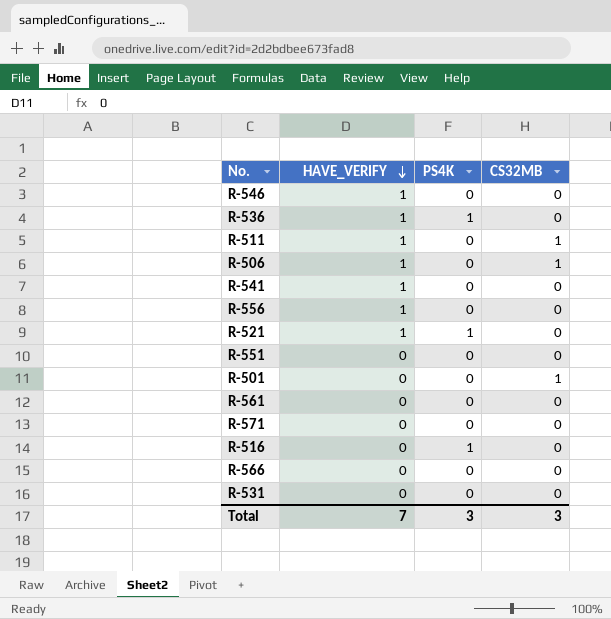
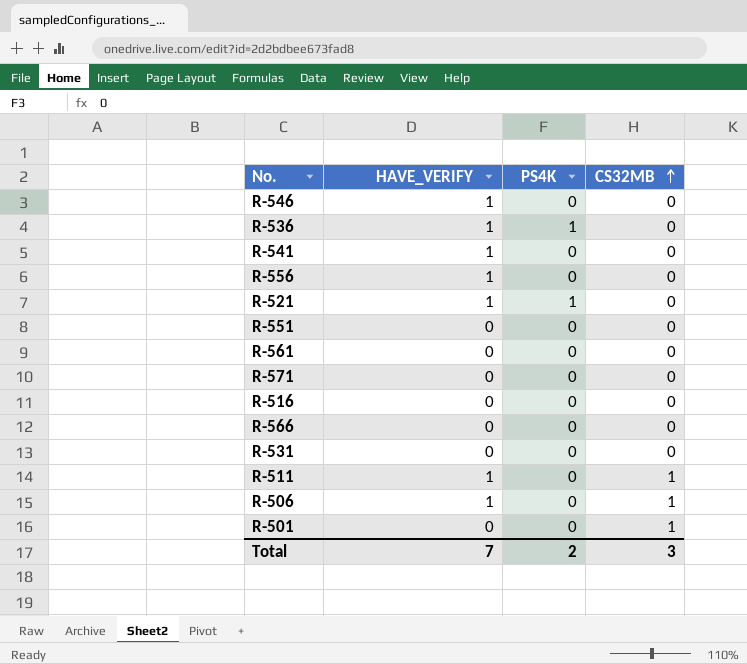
row order: HAVE_VERIFY descending -> CS32MB ascending
R-516 | PS4K: 1 -> 0
Total | PS4K: 3 -> 2

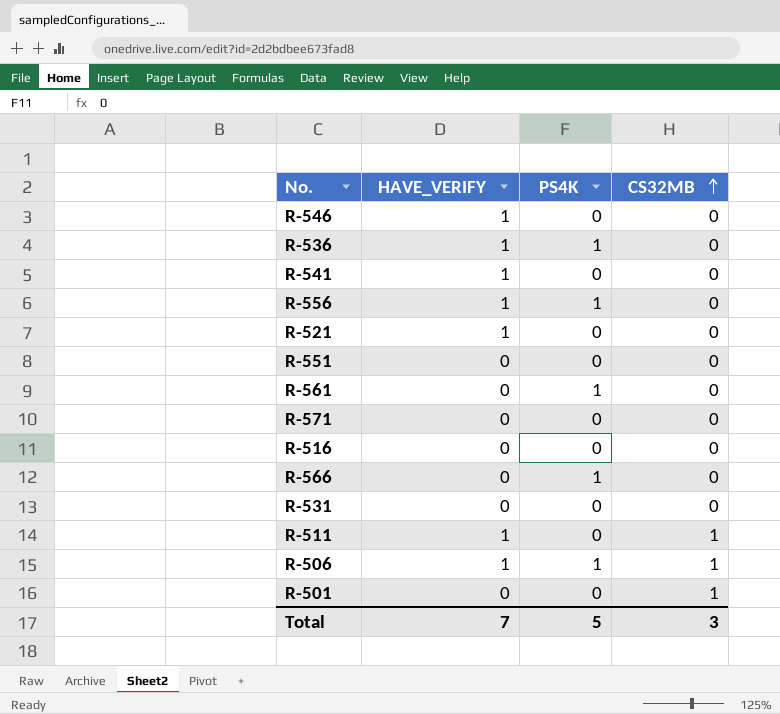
R-556 | PS4K: 0 -> 1
R-521 | PS4K: 1 -> 0
R-561 | PS4K: 0 -> 1
R-566 | PS4K: 0 -> 1
R-506 | PS4K: 0 -> 1
Total | PS4K: 2 -> 5

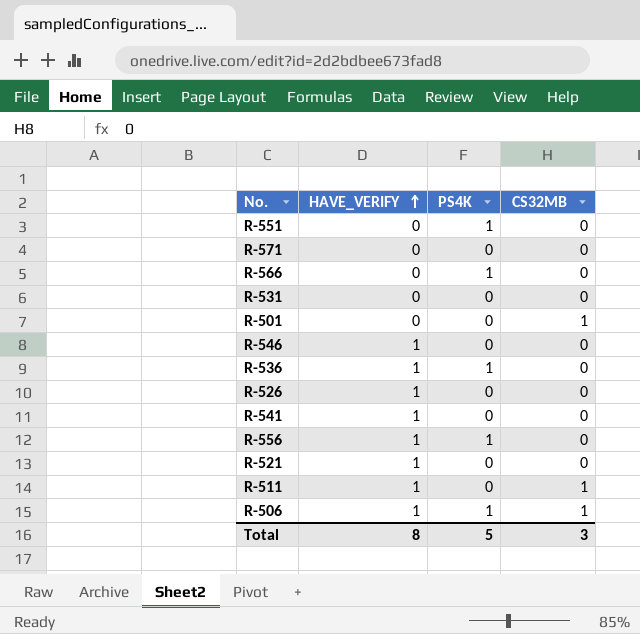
row order: CS32MB ascending -> HAVE_VERIFY ascending
row R-561: 0 | 1 | 0 -> none
row R-516: 0 | 0 | 0 -> none
R-551 | PS4K: 0 -> 1
row R-526: none -> 1 | 0 | 0
Total | HAVE_VERIFY: 7 -> 8

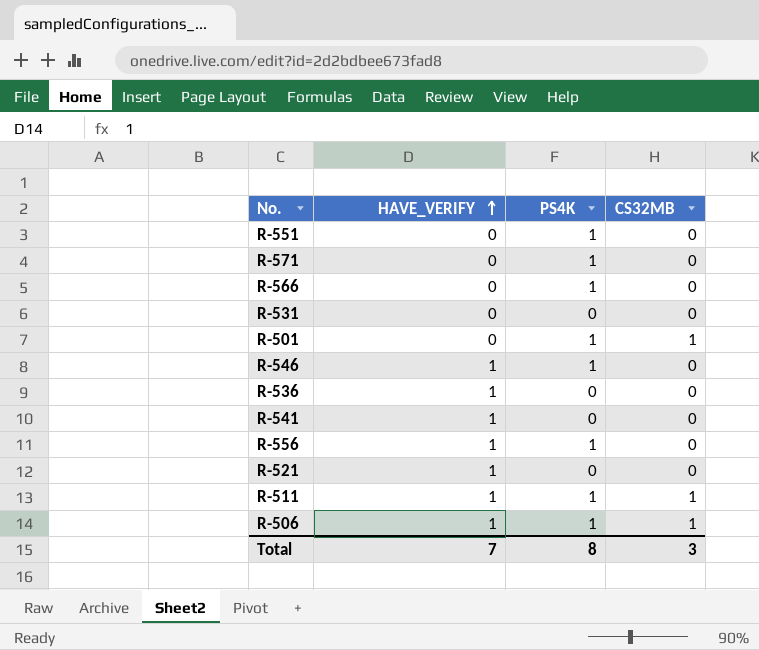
row R-526: 1 | 0 | 0 -> none
R-571 | PS4K: 0 -> 1
R-501 | PS4K: 0 -> 1
R-546 | PS4K: 0 -> 1
R-536 | PS4K: 1 -> 0
R-511 | PS4K: 0 -> 1
Total | HAVE_VERIFY: 8 -> 7
Total | PS4K: 5 -> 8

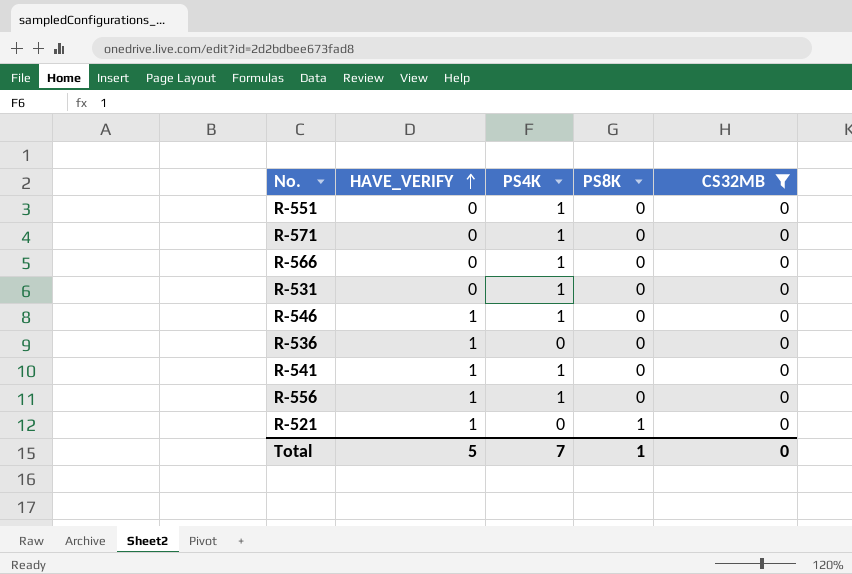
filter: none -> CS32MB = 0
column PS8K | position: none -> 4
R-531 | PS4K: 0 -> 1
R-541 | PS4K: 0 -> 1
Total | HAVE_VERIFY: 7 -> 5
Total | PS4K: 8 -> 7
Total | CS32MB: 3 -> 0

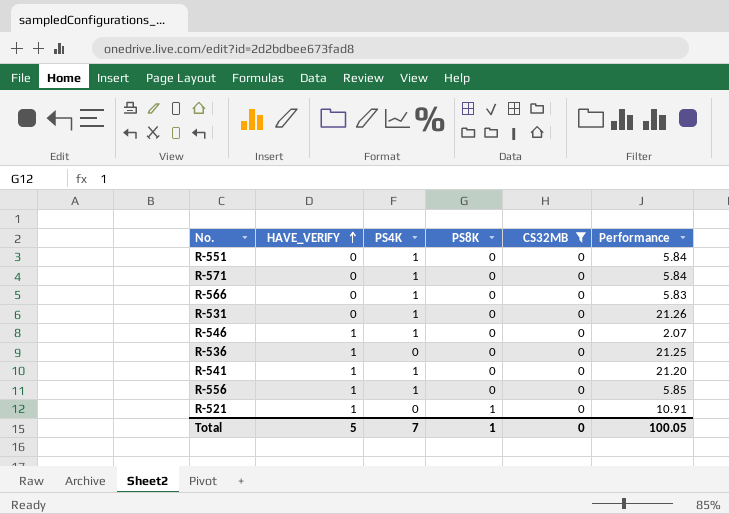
column Performance | position: none -> 6

